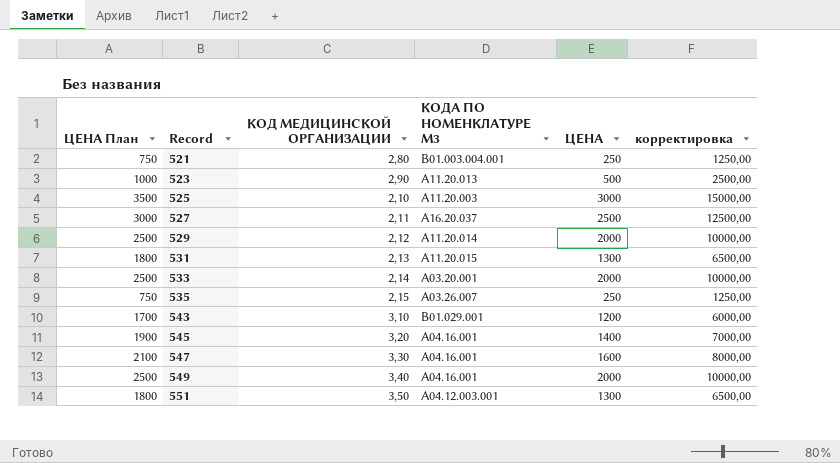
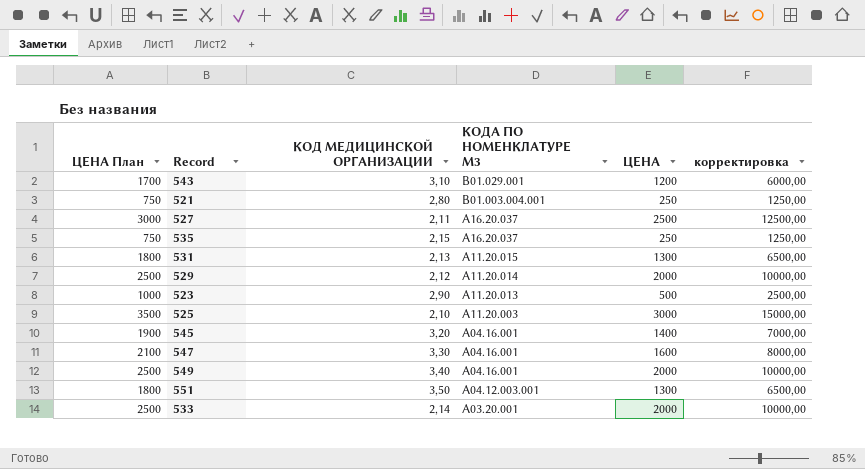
row order: Record ascending -> КОДА ПО НОМЕНКЛАТУРЕ М3 descending
535 | КОДА ПО НОМЕНКЛАТУРЕ М3: A03.26.007 -> A16.20.037

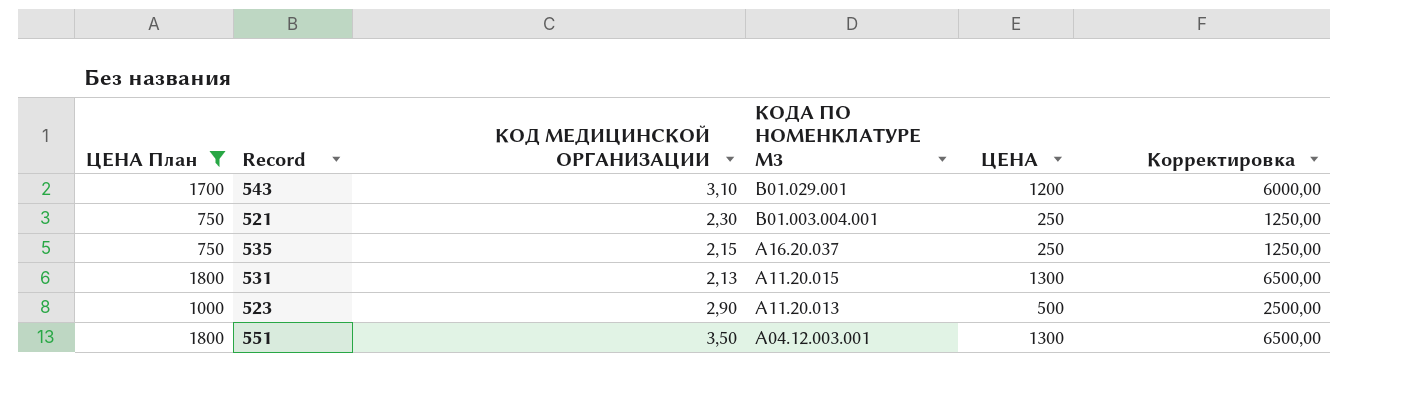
filter: none -> ЦЕНА План <= 1800
column name: корректировка -> Корректировка
521 | КОД МЕДИЦИНСКОЙ ОРГАНИЗАЦИИ: 2,80 -> 2,30

